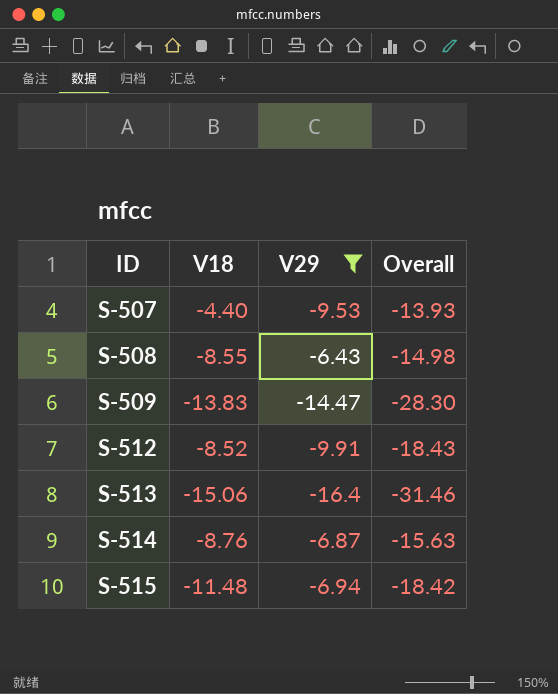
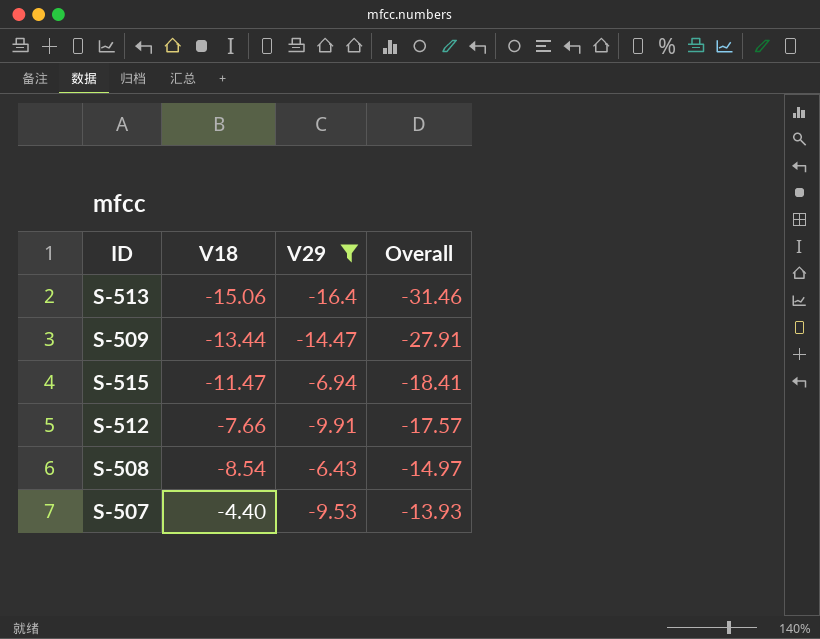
row order: ID ascending -> Overall ascending
row S-514: -8.76 | -6.87 | -15.63 -> none
S-509 | V18: -13.83 -> -13.44
S-509 | Overall: -28.30 -> -27.91
S-515 | V18: -11.48 -> -11.47
S-515 | Overall: -18.42 -> -18.41
S-512 | V18: -8.52 -> -7.66
S-512 | Overall: -18.43 -> -17.57
S-508 | V18: -8.55 -> -8.54
S-508 | Overall: -14.98 -> -14.97

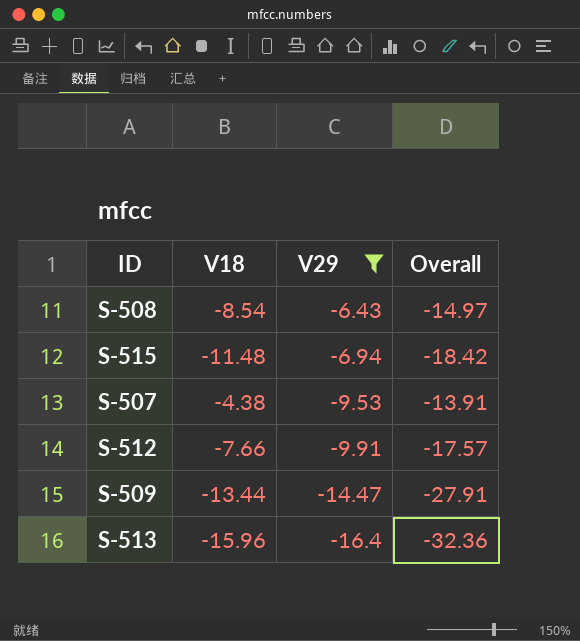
row order: Overall ascending -> V29 descending
S-515 | V18: -11.47 -> -11.48
S-515 | Overall: -18.41 -> -18.42
S-507 | V18: -4.40 -> -4.38
S-507 | Overall: -13.93 -> -13.91
S-513 | V18: -15.06 -> -15.96
S-513 | Overall: -31.46 -> -32.36

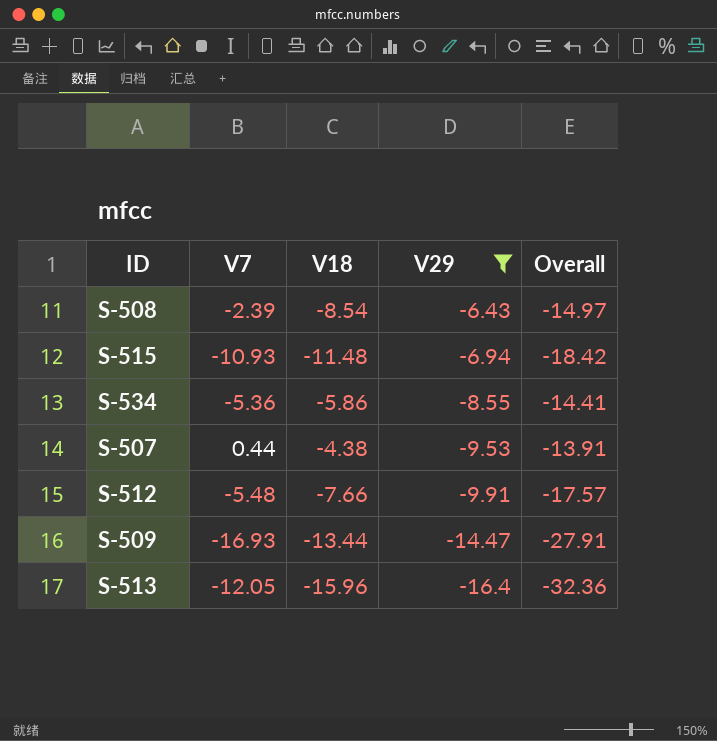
column V7 | position: none -> 2
row S-534: none -> -5.36 | -5.86 | -8.55 | -14.41

